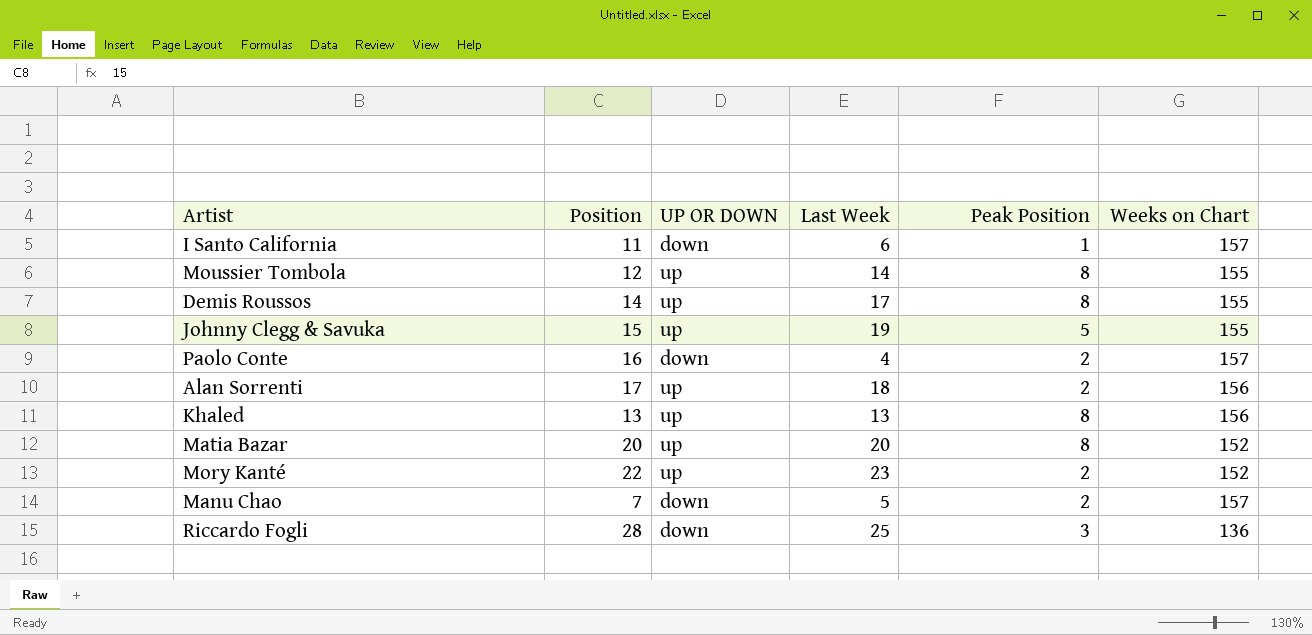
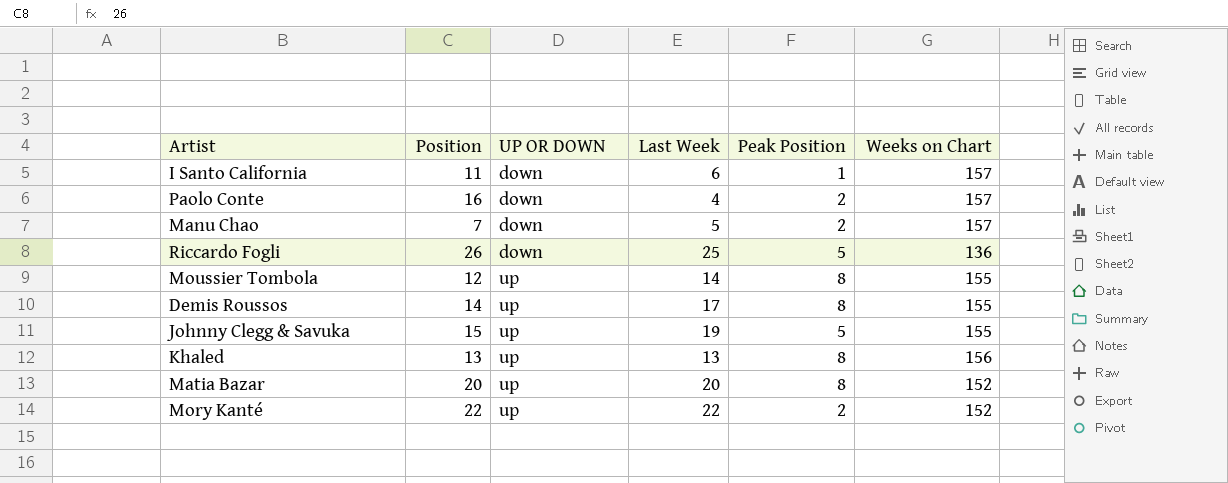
row order: none -> UP OR DOWN ascending
row Alan Sorrenti: 17 | up | 18 | 2 | 156 -> none
Riccardo Fogli | Position: 28 -> 26
Riccardo Fogli | Peak Position: 3 -> 5
Mory Kanté | Last Week: 23 -> 22

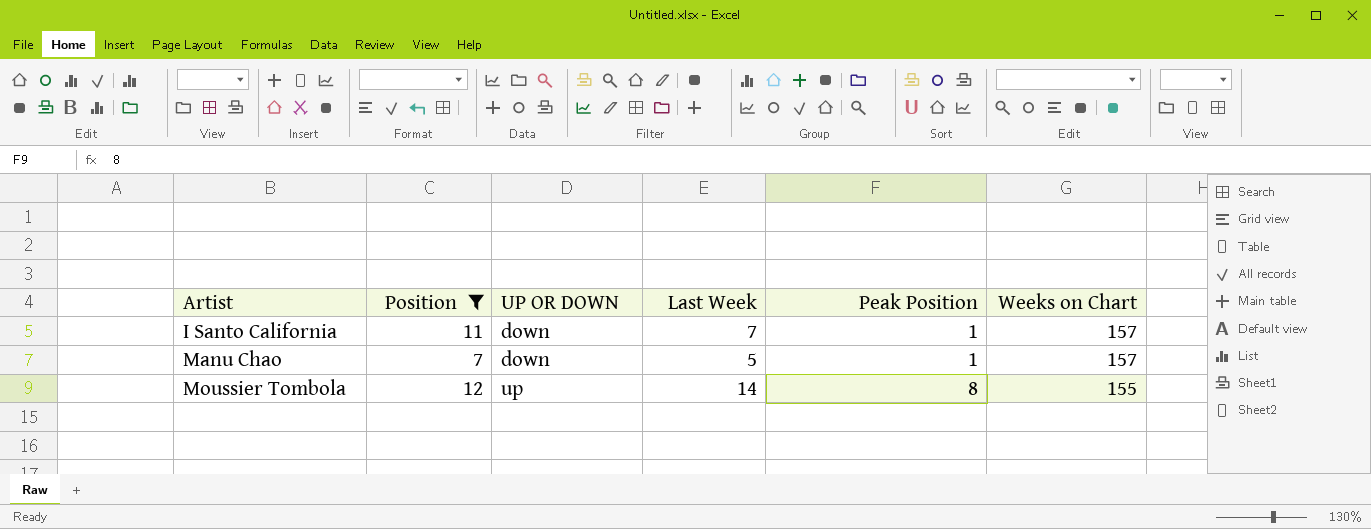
filter: none -> Position <= 12
I Santo California | Last Week: 6 -> 7
Manu Chao | Peak Position: 2 -> 1

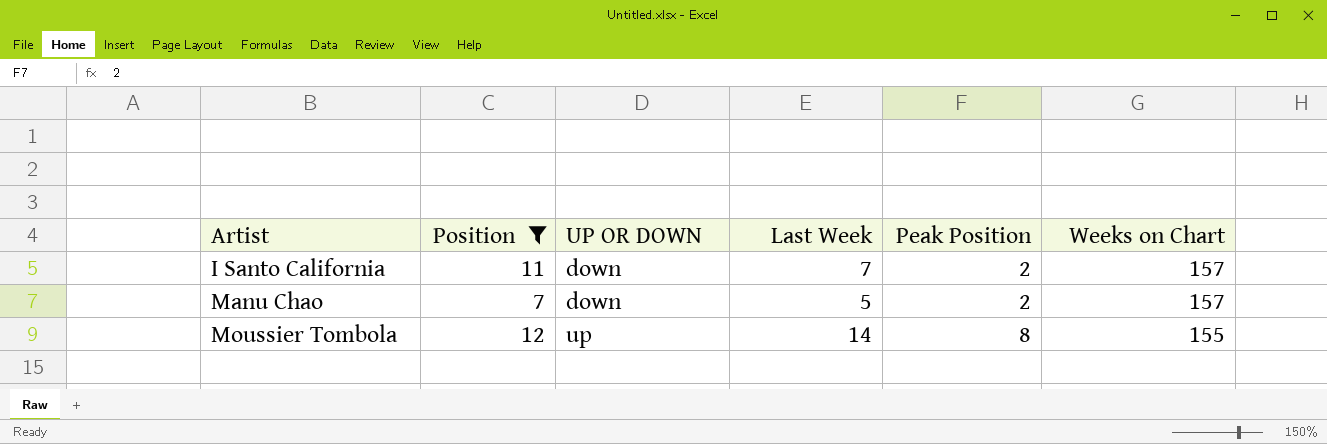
I Santo California | Peak Position: 1 -> 2
Manu Chao | Peak Position: 1 -> 2

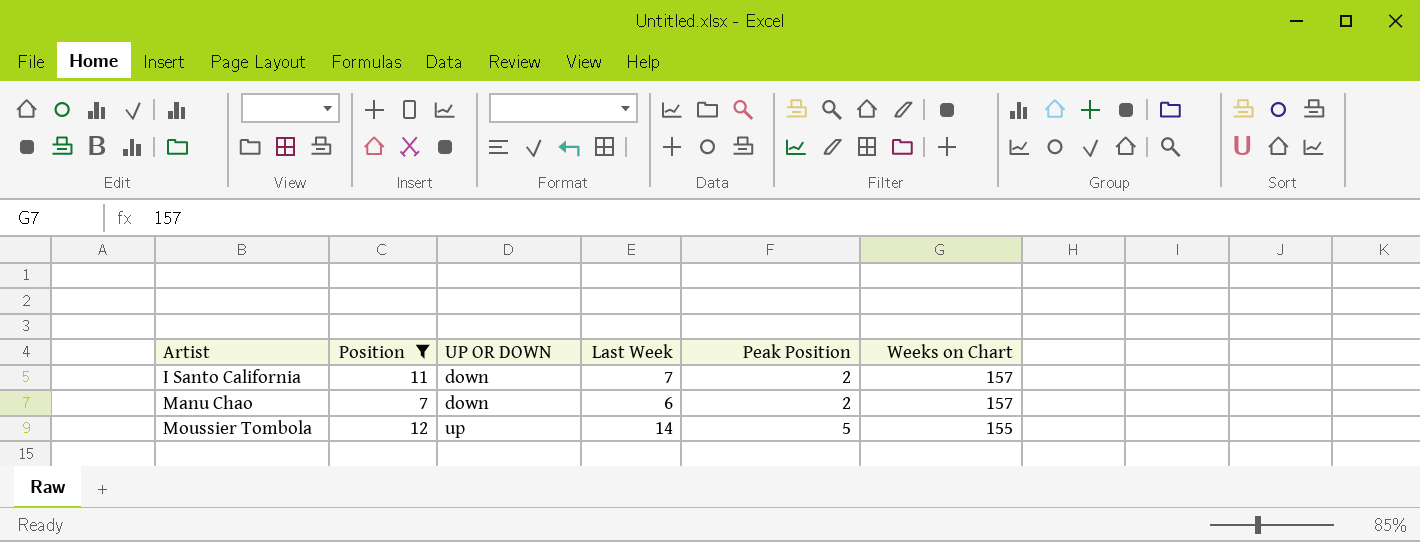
Manu Chao | Last Week: 5 -> 6
Moussier Tombola | Peak Position: 8 -> 5

